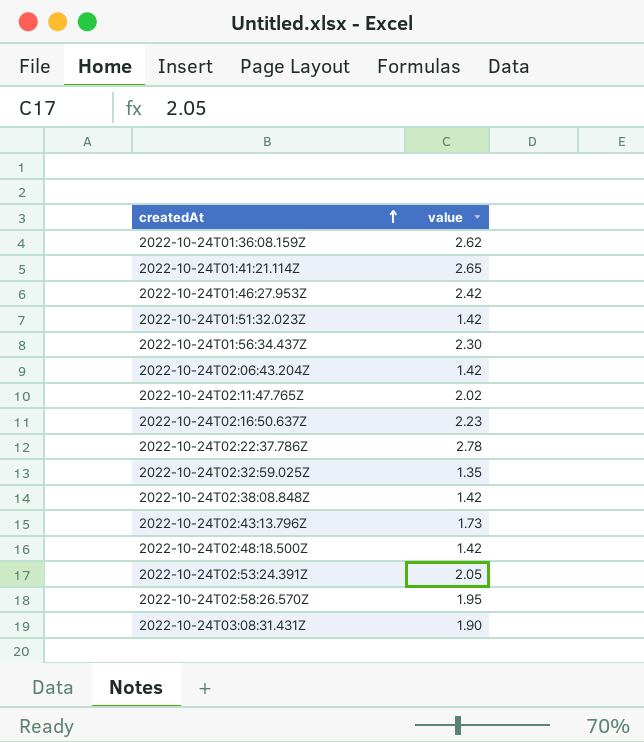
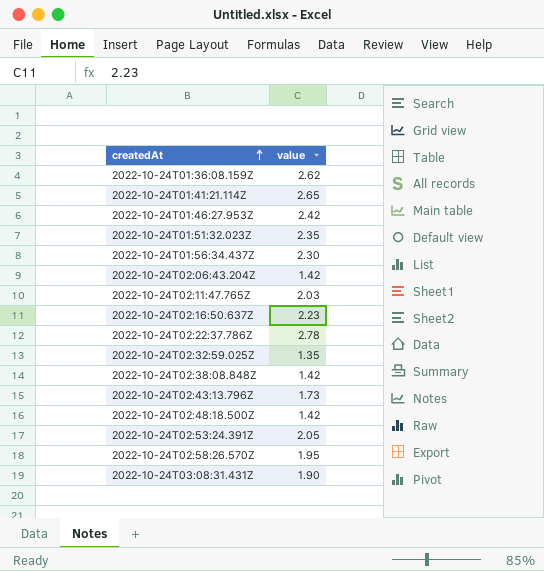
2022-10-24T01:51:32.023Z | value: 1.42 -> 2.35
2022-10-24T02:11:47.765Z | value: 2.02 -> 2.03

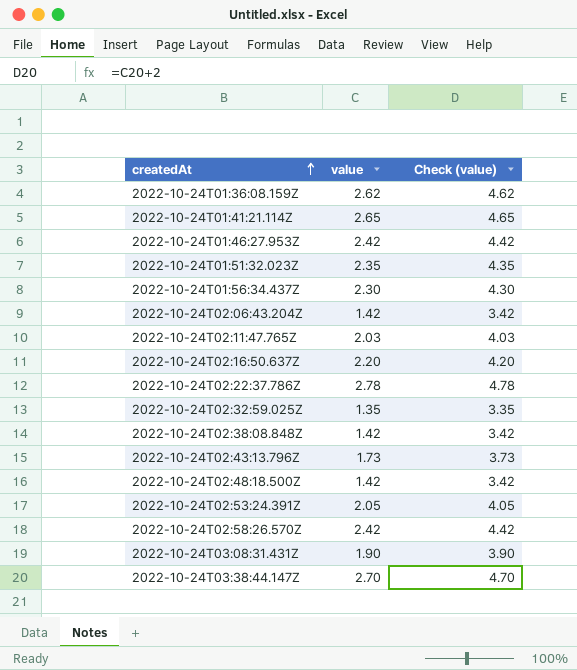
column Check (value) | formula: none -> [value] + 2
2022-10-24T02:16:50.637Z | value: 2.23 -> 2.20
2022-10-24T02:58:26.570Z | value: 1.95 -> 2.42
row 2022-10-24T03:38:44.147Z: none -> 2.70 | 4.70

